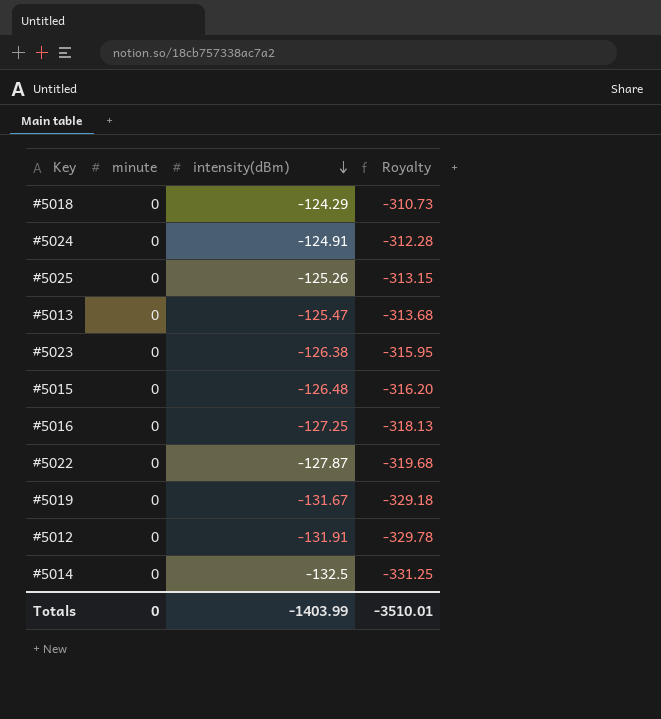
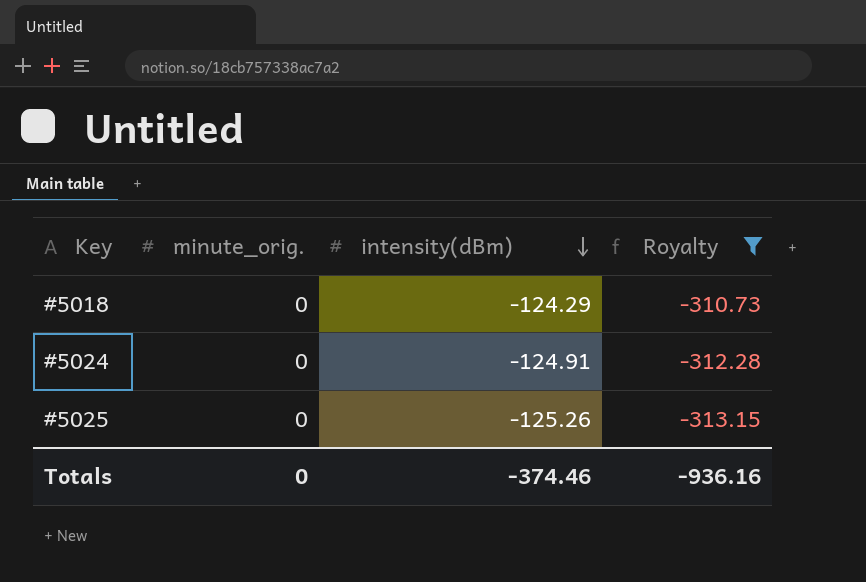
filter: none -> Royalty >= -313.15
column name: minute -> minute_orig.
Totals | intensity(dBm): -1403.99 -> -374.46
Totals | Royalty: -3510.01 -> -936.16

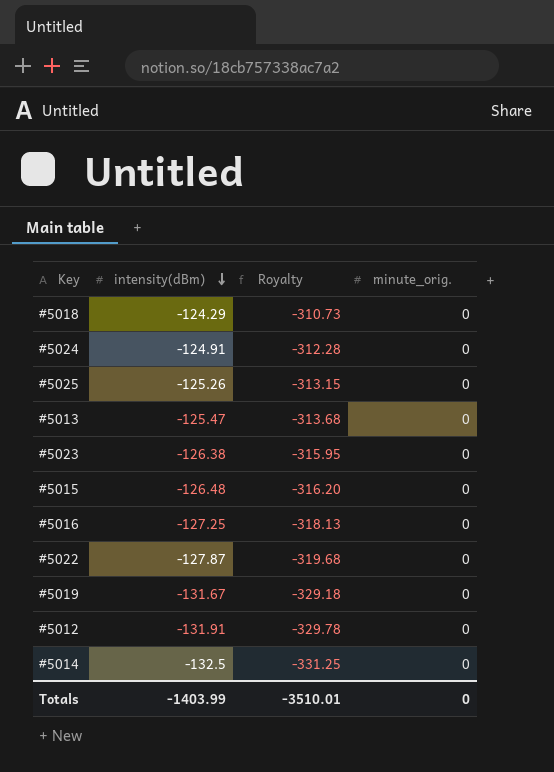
filter: Royalty >= -313.15 -> none
column minute_orig. | position: 2 -> 4
Totals | intensity(dBm): -374.46 -> -1403.99
Totals | Royalty: -936.16 -> -3510.01

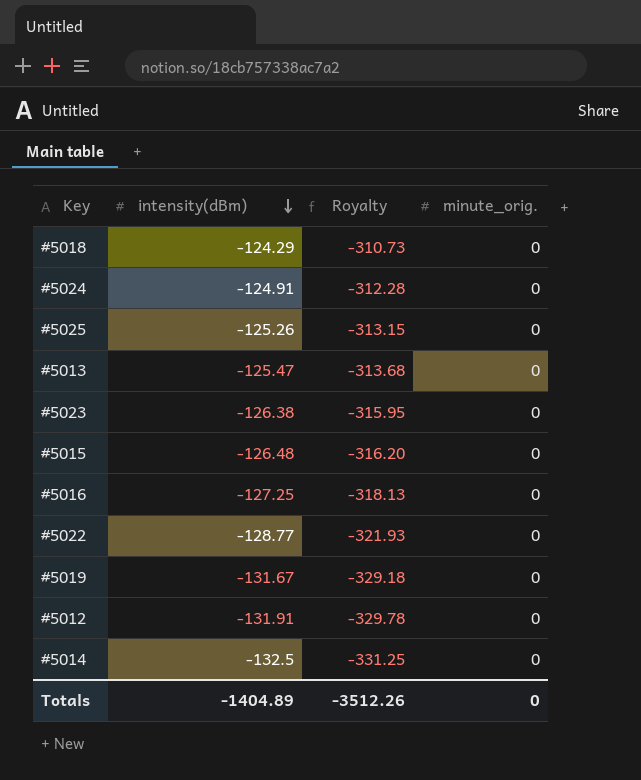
#5022 | intensity(dBm): -127.87 -> -128.77
#5022 | Royalty: -319.68 -> -321.93
Totals | intensity(dBm): -1403.99 -> -1404.89
Totals | Royalty: -3510.01 -> -3512.26

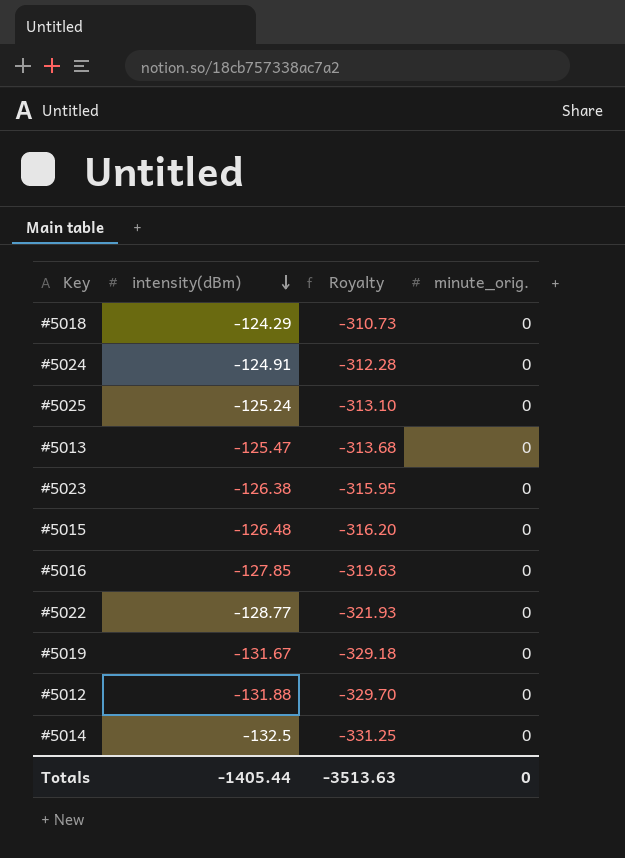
#5025 | intensity(dBm): -125.26 -> -125.24
#5025 | Royalty: -313.15 -> -313.10
#5016 | intensity(dBm): -127.25 -> -127.85
#5016 | Royalty: -318.13 -> -319.63
#5012 | intensity(dBm): -131.91 -> -131.88
#5012 | Royalty: -329.78 -> -329.70
Totals | intensity(dBm): -1404.89 -> -1405.44
Totals | Royalty: -3512.26 -> -3513.63

